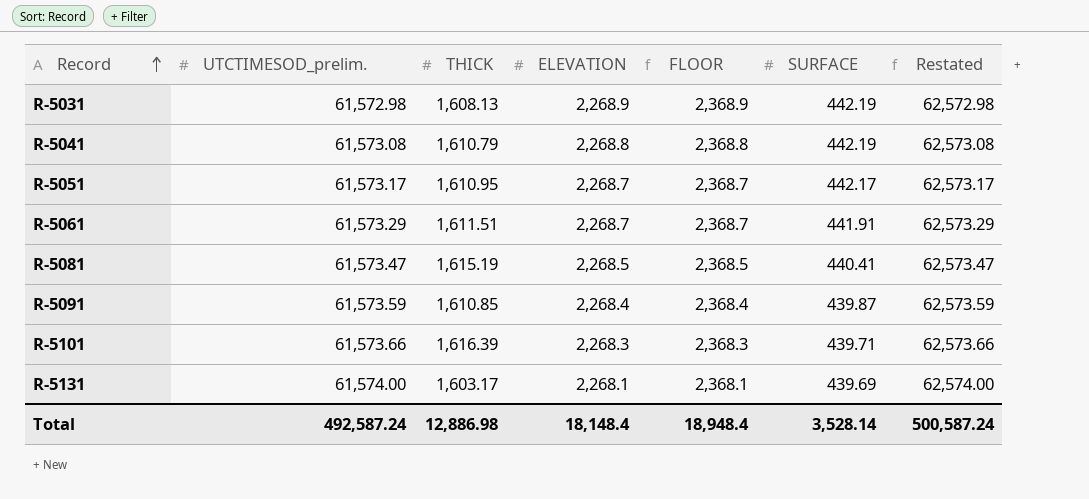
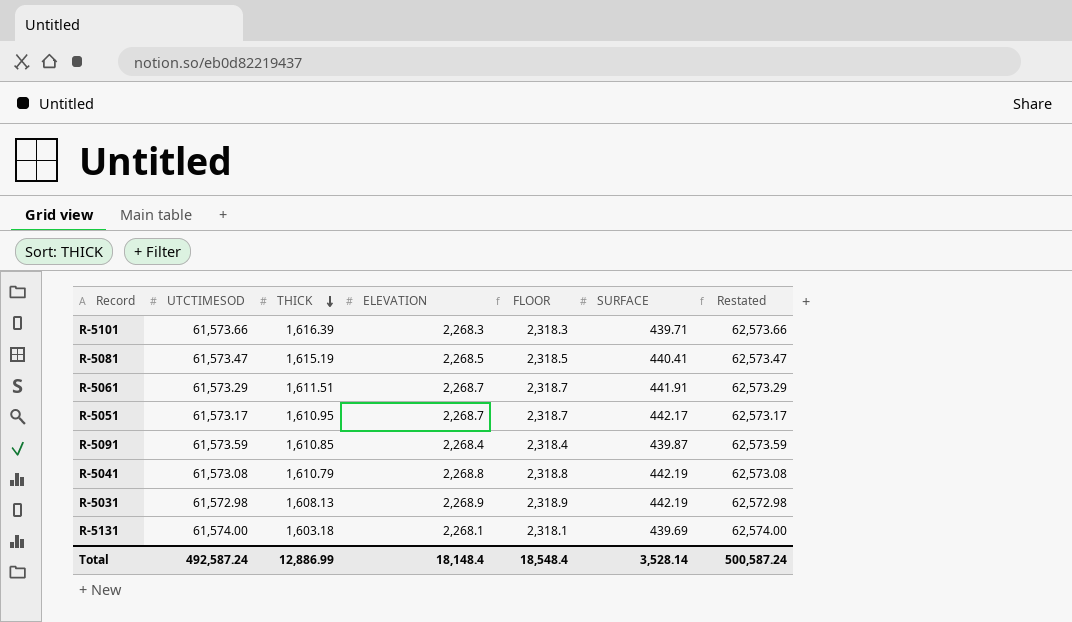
row order: Record ascending -> THICK descending
column name: UTCTIMESOD_prelim. -> UTCTIMESOD
column FLOOR | formula: [ELEVATION] + 100 -> [ELEVATION] + 50
R-5131 | THICK: 1,603.17 -> 1,603.18
Total | THICK: 12,886.98 -> 12,886.99
Total | FLOOR: 18,948.4 -> 18,548.4

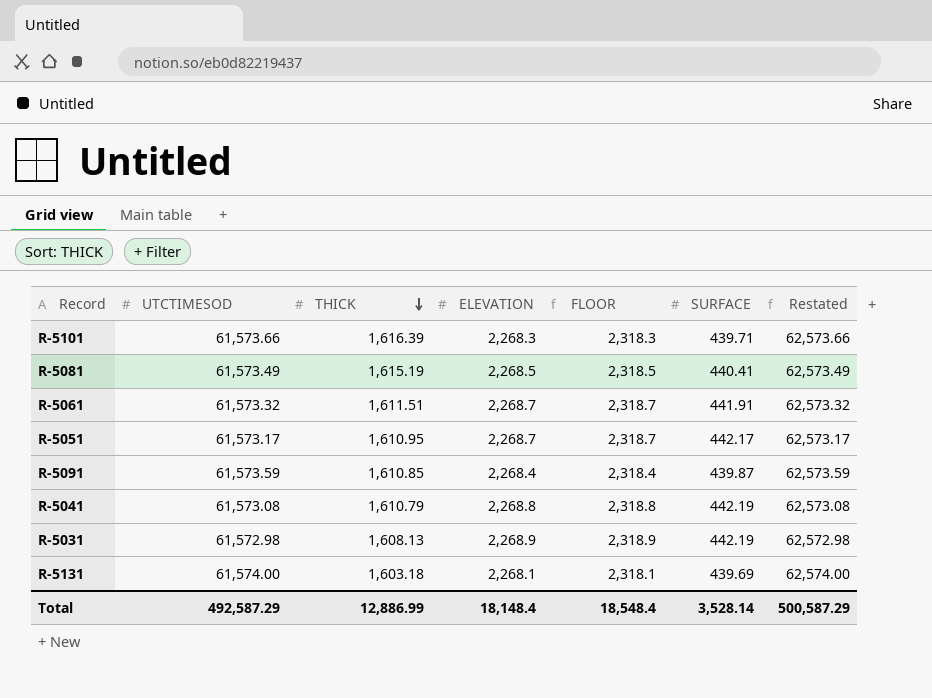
R-5081 | UTCTIMESOD: 61,573.47 -> 61,573.49
R-5081 | Restated: 62,573.47 -> 62,573.49
R-5061 | UTCTIMESOD: 61,573.29 -> 61,573.32
R-5061 | Restated: 62,573.29 -> 62,573.32
Total | UTCTIMESOD: 492,587.24 -> 492,587.29
Total | Restated: 500,587.24 -> 500,587.29

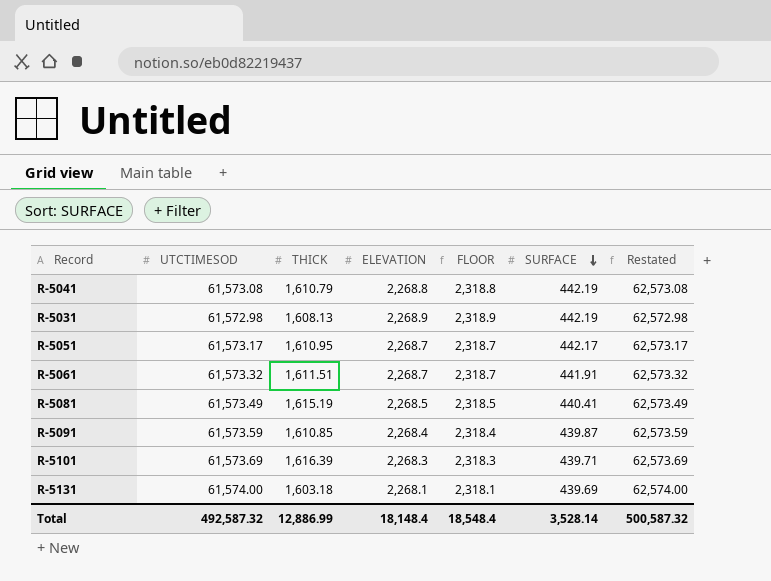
row order: THICK descending -> SURFACE descending
R-5101 | UTCTIMESOD: 61,573.66 -> 61,573.69
R-5101 | Restated: 62,573.66 -> 62,573.69
Total | UTCTIMESOD: 492,587.29 -> 492,587.32
Total | Restated: 500,587.29 -> 500,587.32

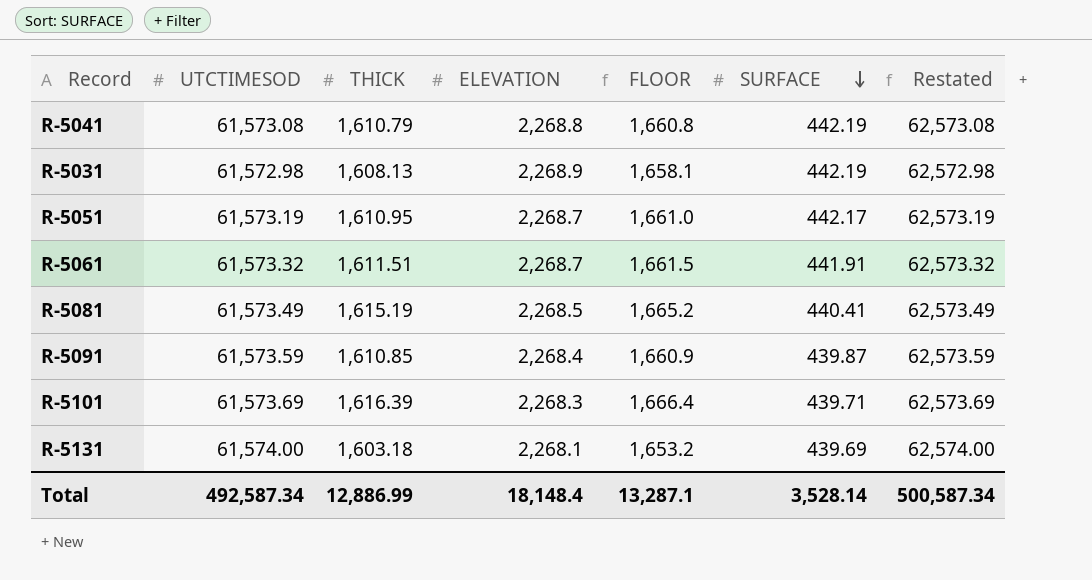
column FLOOR | formula: [ELEVATION] + 50 -> [THICK] + 50
R-5051 | UTCTIMESOD: 61,573.17 -> 61,573.19
R-5051 | Restated: 62,573.17 -> 62,573.19
Total | UTCTIMESOD: 492,587.32 -> 492,587.34
Total | FLOOR: 18,548.4 -> 13,287.1
Total | Restated: 500,587.32 -> 500,587.34

